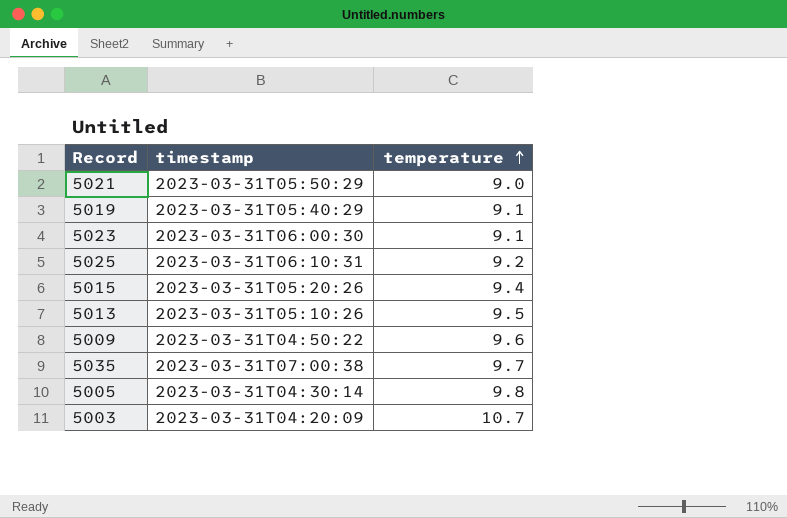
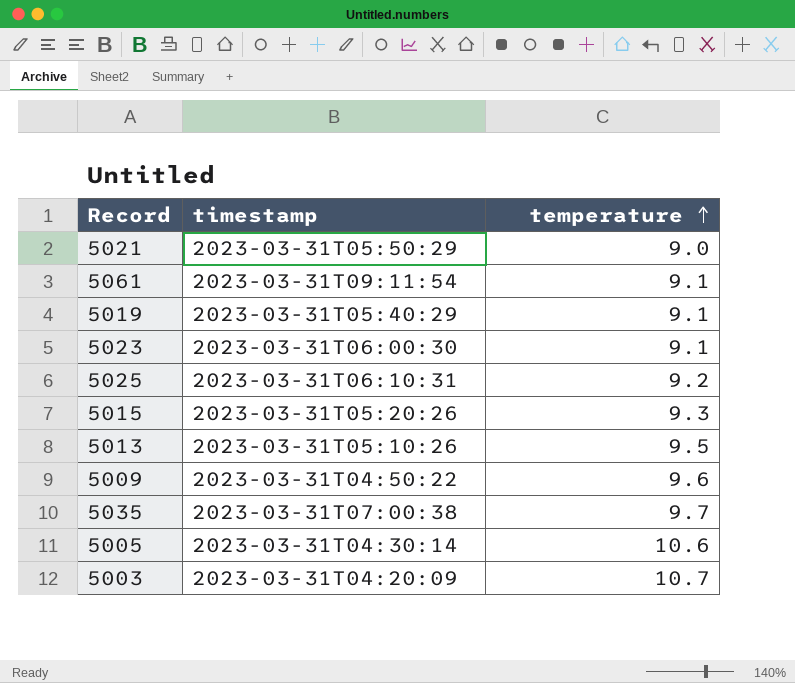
row 5061: none -> 2023-03-31T09:11:54 | 9.1
5015 | temperature: 9.4 -> 9.3
5005 | temperature: 9.8 -> 10.6

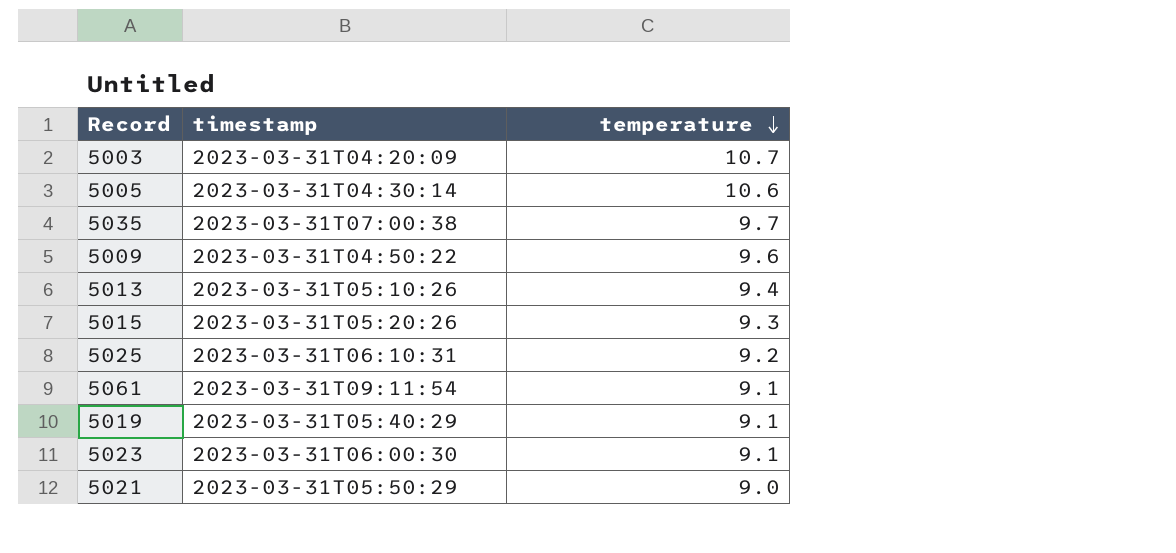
row order: temperature ascending -> temperature descending
5013 | temperature: 9.5 -> 9.4

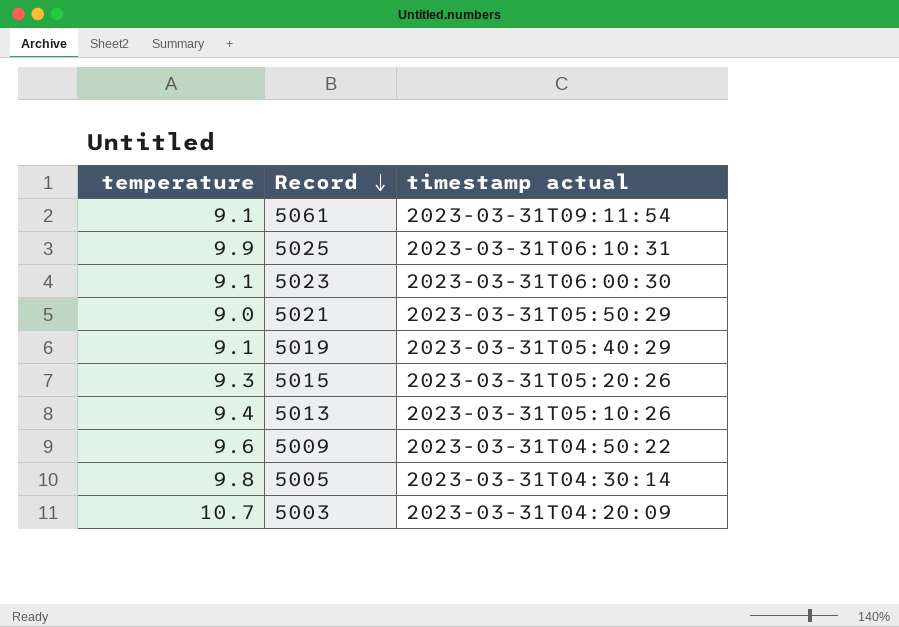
row order: temperature descending -> Record descending
column temperature | position: 3 -> 1
column name: timestamp -> timestamp actual
row 5035: 2023-03-31T07:00:38 | 9.7 -> none
5025 | temperature: 9.2 -> 9.9
5005 | temperature: 10.6 -> 9.8

